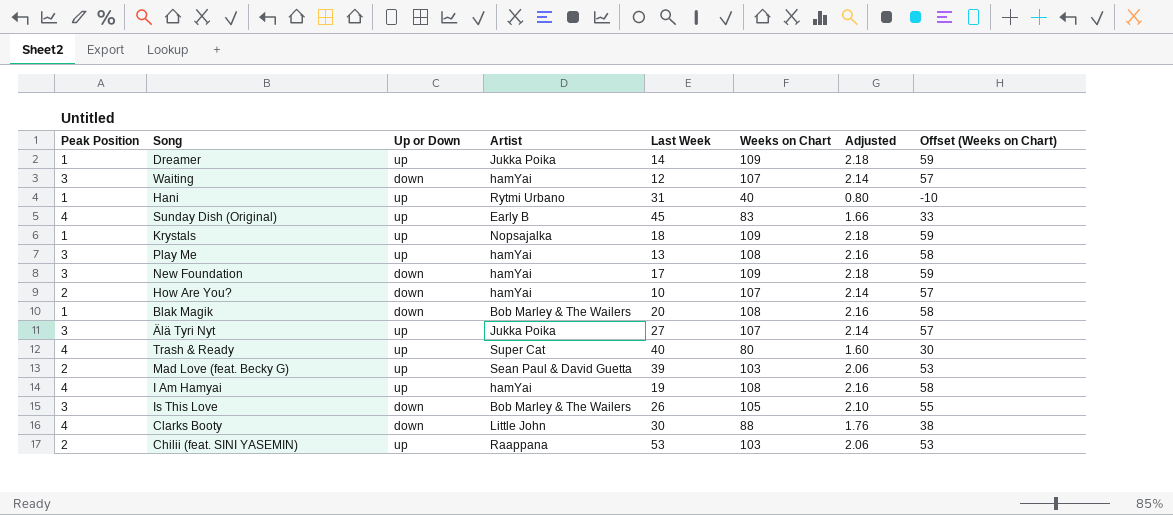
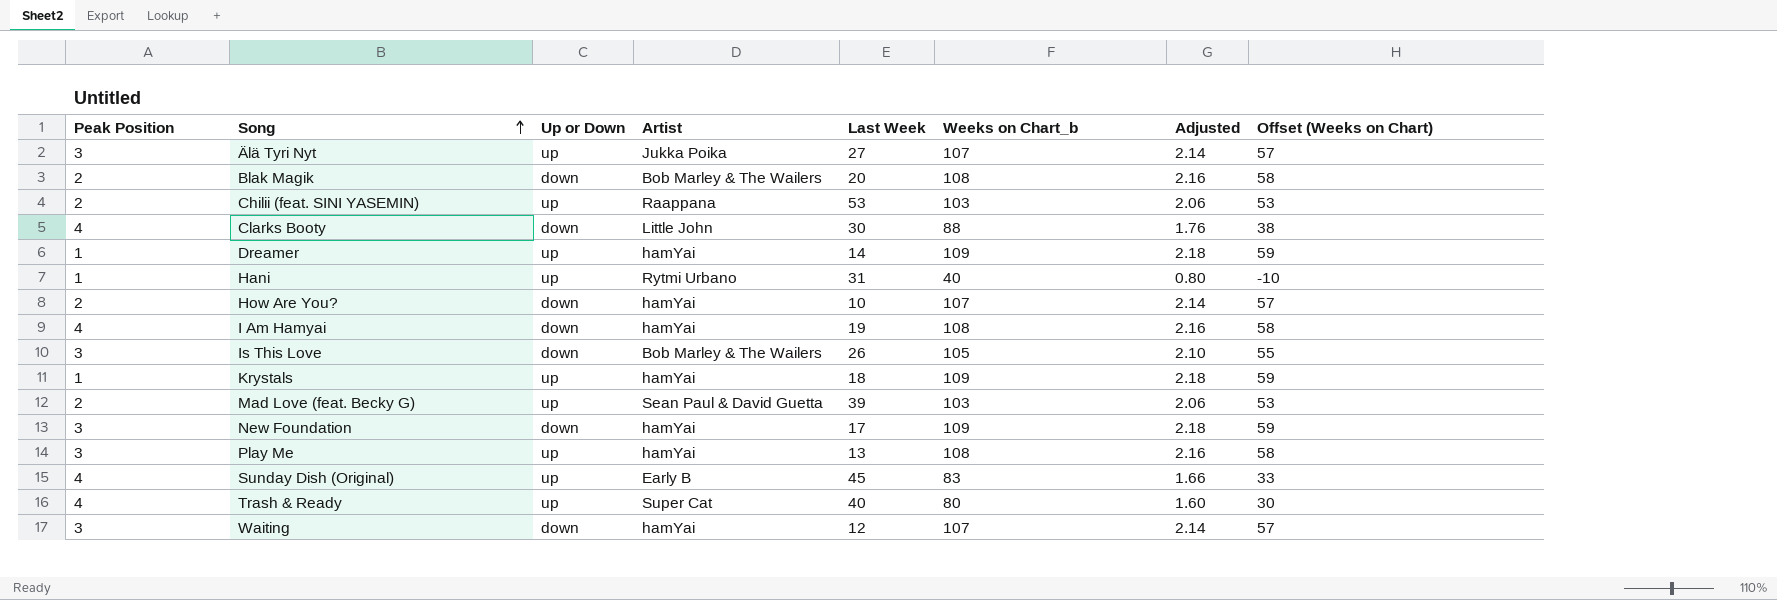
row order: none -> Song ascending
column name: Weeks on Chart -> Weeks on Chart_b
Blak Magik | Peak Position: 1 -> 2
Dreamer | Artist: Jukka Poika -> hamYai
I Am Hamyai | Up or Down: up -> down
Krystals | Artist: Nopsajalka -> hamYai

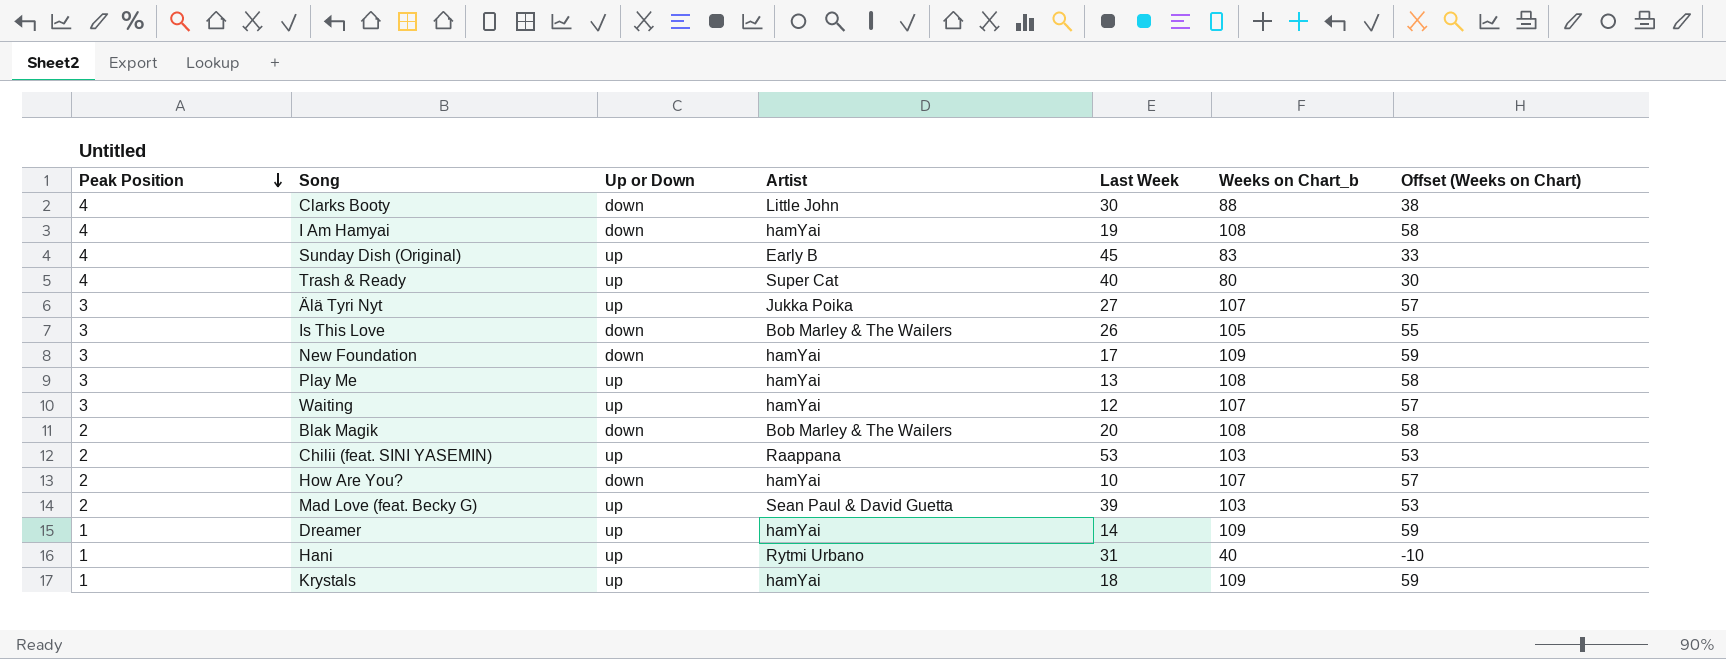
row order: Song ascending -> Peak Position descending
column Adjusted | formula: [Weeks on Chart_b] * 0.02 -> none
Waiting | Up or Down: down -> up

